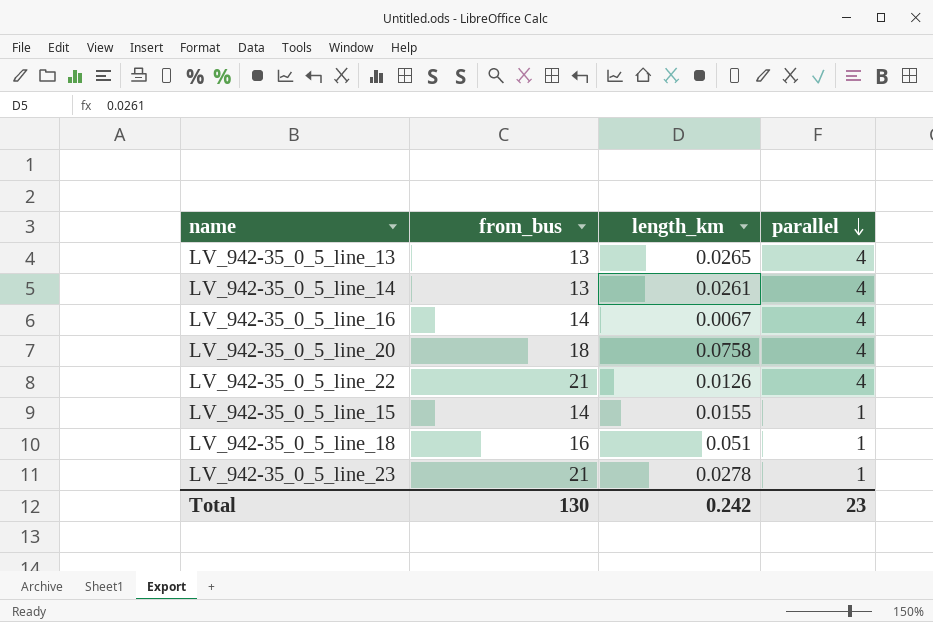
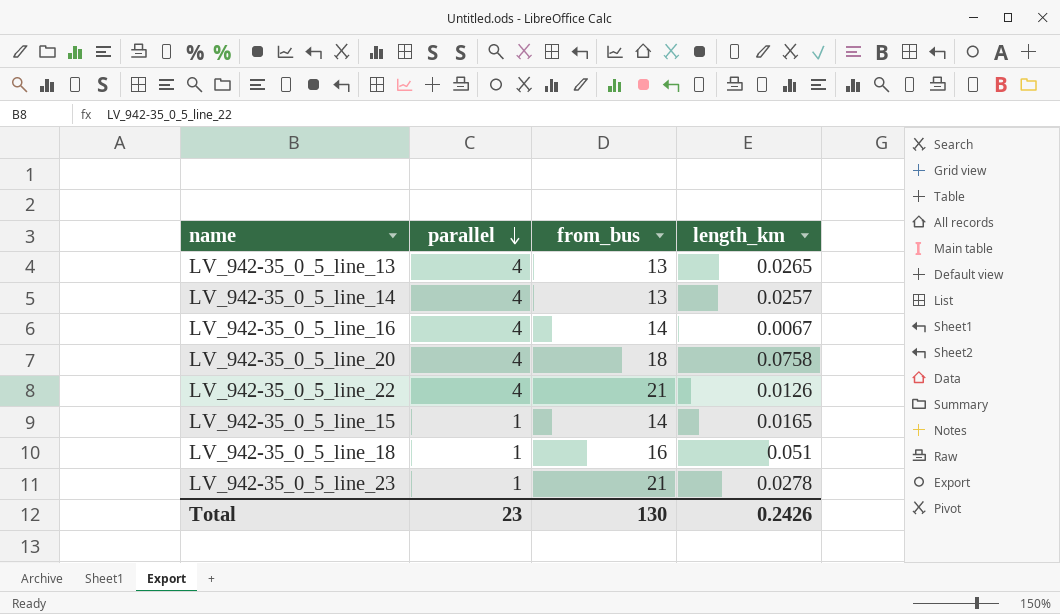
column parallel | position: 4 -> 2
LV_942-35_0_5_line_14 | length_km: 0.0261 -> 0.0257
LV_942-35_0_5_line_15 | length_km: 0.0155 -> 0.0165
Total | length_km: 0.242 -> 0.2426

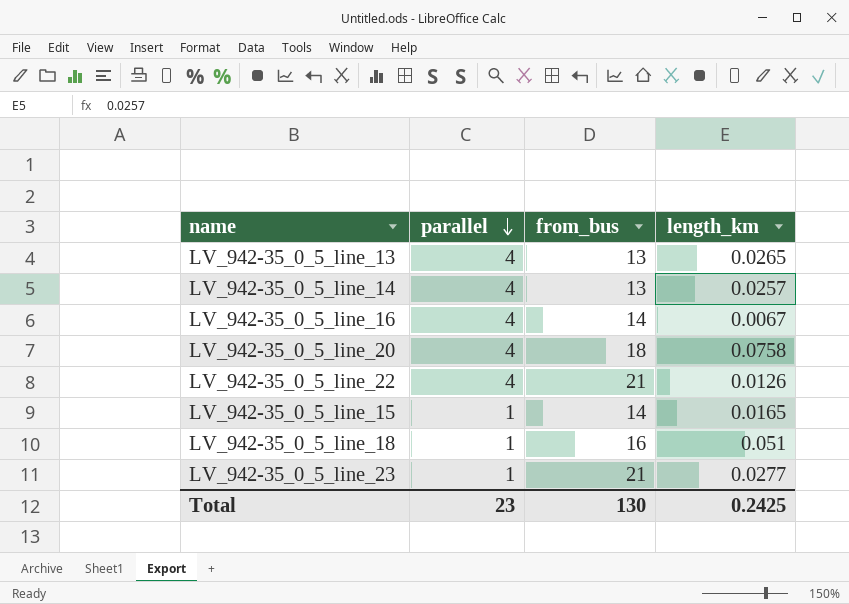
LV_942-35_0_5_line_23 | length_km: 0.0278 -> 0.0277
Total | length_km: 0.2426 -> 0.2425

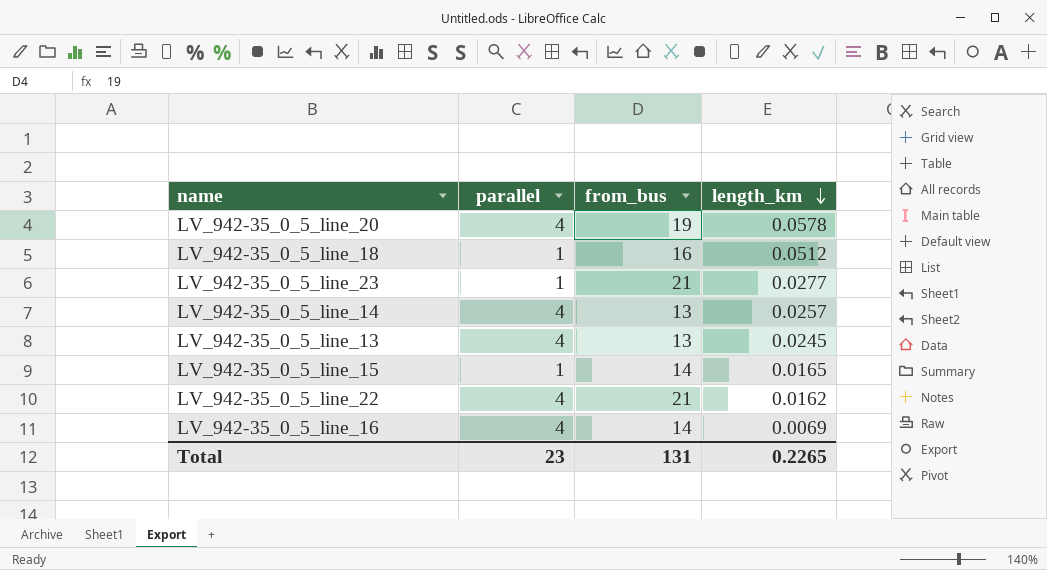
row order: parallel descending -> length_km descending
LV_942-35_0_5_line_20 | from_bus: 18 -> 19
LV_942-35_0_5_line_20 | length_km: 0.0758 -> 0.0578
LV_942-35_0_5_line_18 | length_km: 0.051 -> 0.0512
LV_942-35_0_5_line_13 | length_km: 0.0265 -> 0.0245
LV_942-35_0_5_line_22 | length_km: 0.0126 -> 0.0162
LV_942-35_0_5_line_16 | length_km: 0.0067 -> 0.0069
Total | from_bus: 130 -> 131
Total | length_km: 0.2425 -> 0.2265

